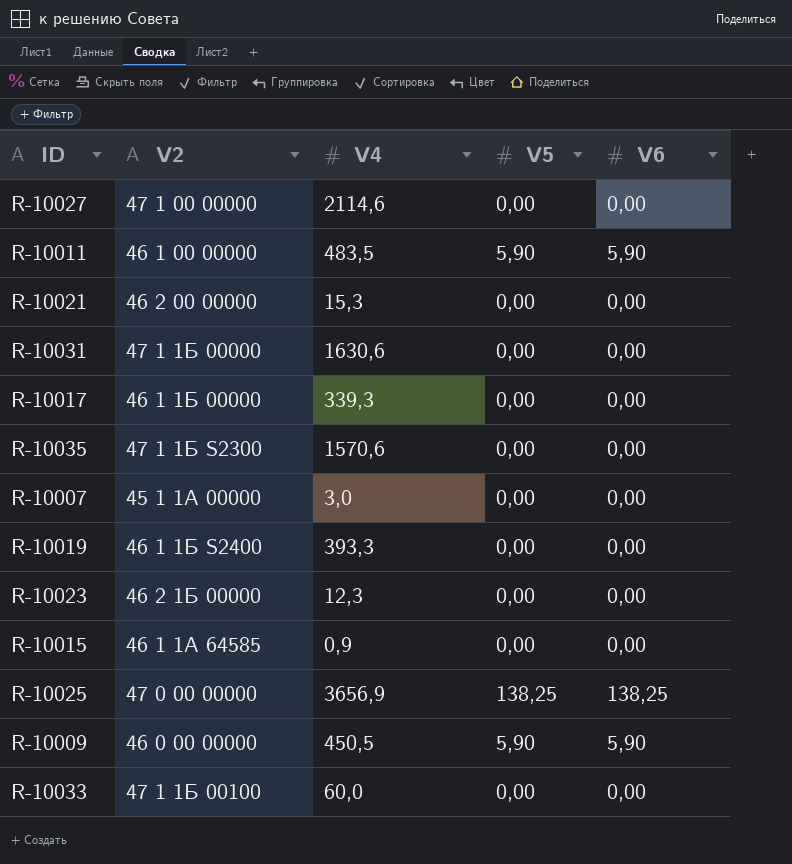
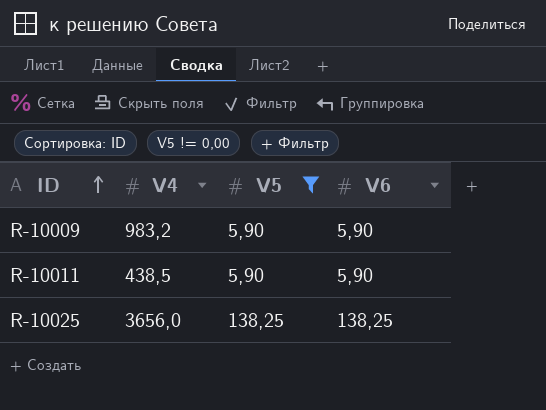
filter: none -> V5 != 0,00
row order: none -> ID ascending
column V2 | position: 2 -> none
R-10009 | V4: 450,5 -> 983,2
R-10011 | V4: 483,5 -> 438,5
R-10025 | V4: 3656,9 -> 3656,0

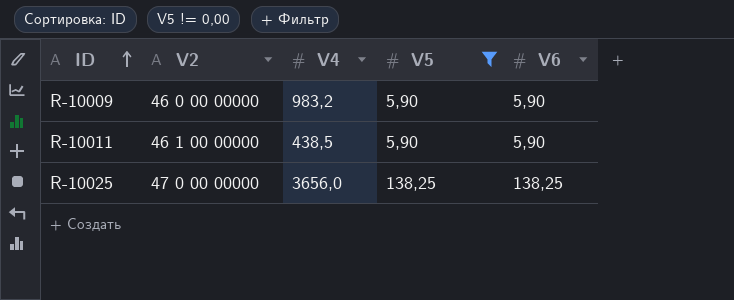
column V2 | position: none -> 2

